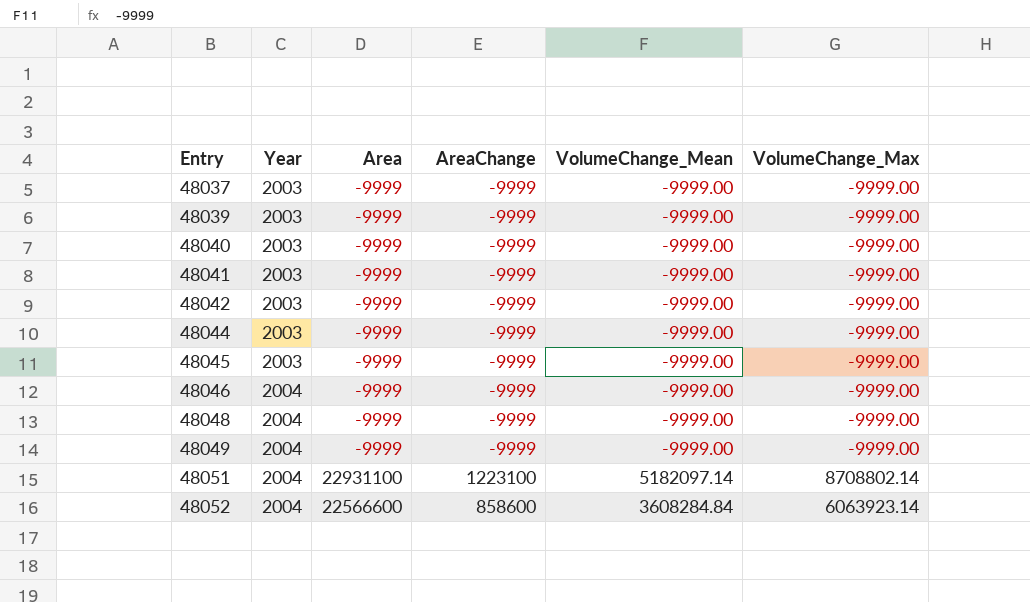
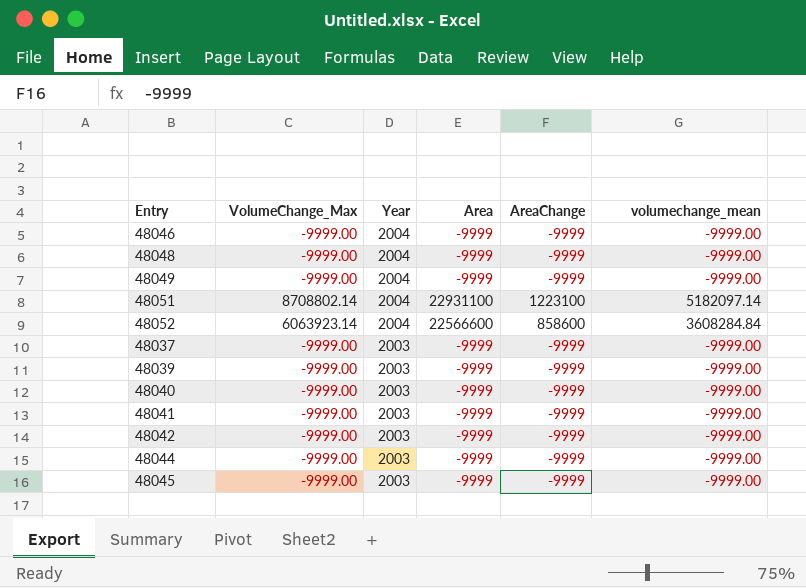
row order: Entry ascending -> Year descending
column VolumeChange_Max | position: 6 -> 2
column name: VolumeChange_Mean -> volumechange_mean

